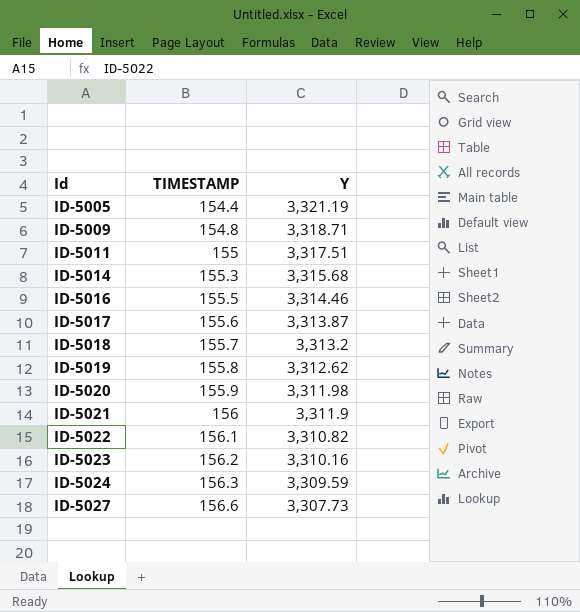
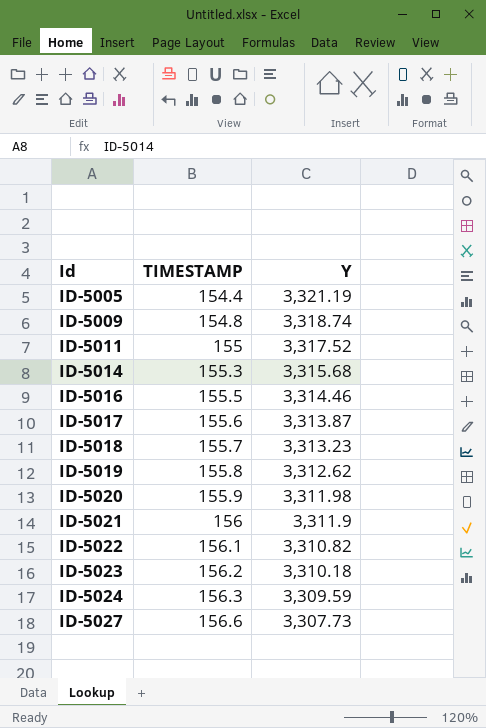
ID-5009 | Y: 3,318.71 -> 3,318.74
ID-5011 | Y: 3,317.51 -> 3,317.52
ID-5018 | Y: 3,313.2 -> 3,313.23
ID-5023 | Y: 3,310.16 -> 3,310.18

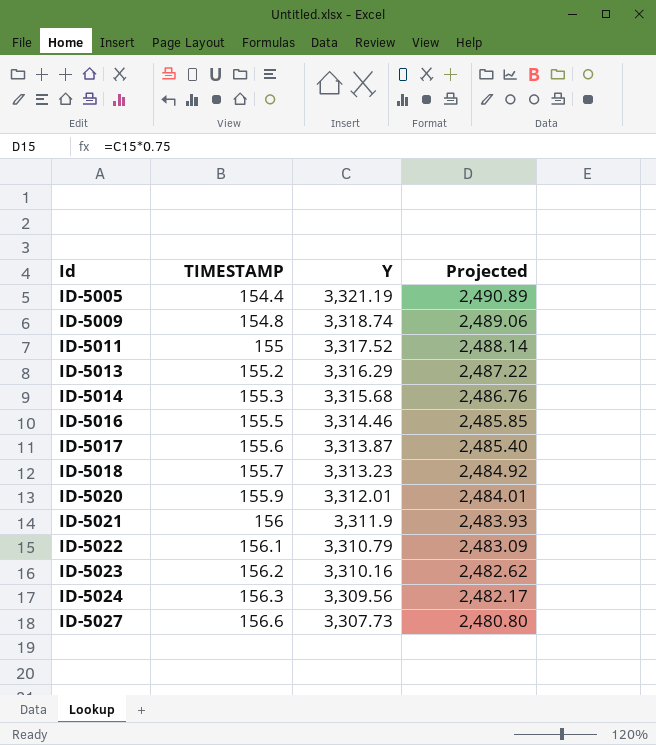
column Projected | formula: none -> [Y] * 0.75
row ID-5019: 155.8 | 3,312.62 -> none
row ID-5013: none -> 155.2 | 3,316.29 | 2,487.22
ID-5020 | Y: 3,311.98 -> 3,312.01
ID-5022 | Y: 3,310.82 -> 3,310.79
ID-5023 | Y: 3,310.18 -> 3,310.16
ID-5024 | Y: 3,309.59 -> 3,309.56

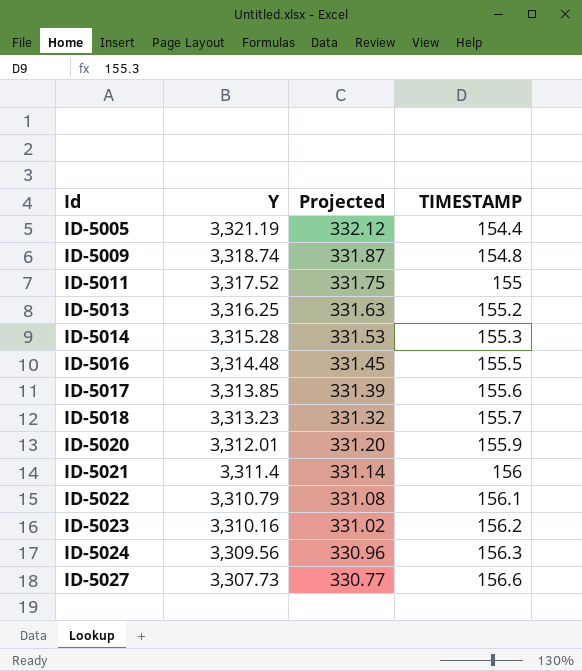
column Projected | formula: [Y] * 0.75 -> [Y] * 0.1
column TIMESTAMP | position: 2 -> 4
ID-5013 | Y: 3,316.29 -> 3,316.25
ID-5014 | Y: 3,315.68 -> 3,315.28
ID-5016 | Y: 3,314.46 -> 3,314.48
ID-5017 | Y: 3,313.87 -> 3,313.85
ID-5021 | Y: 3,311.9 -> 3,311.4

